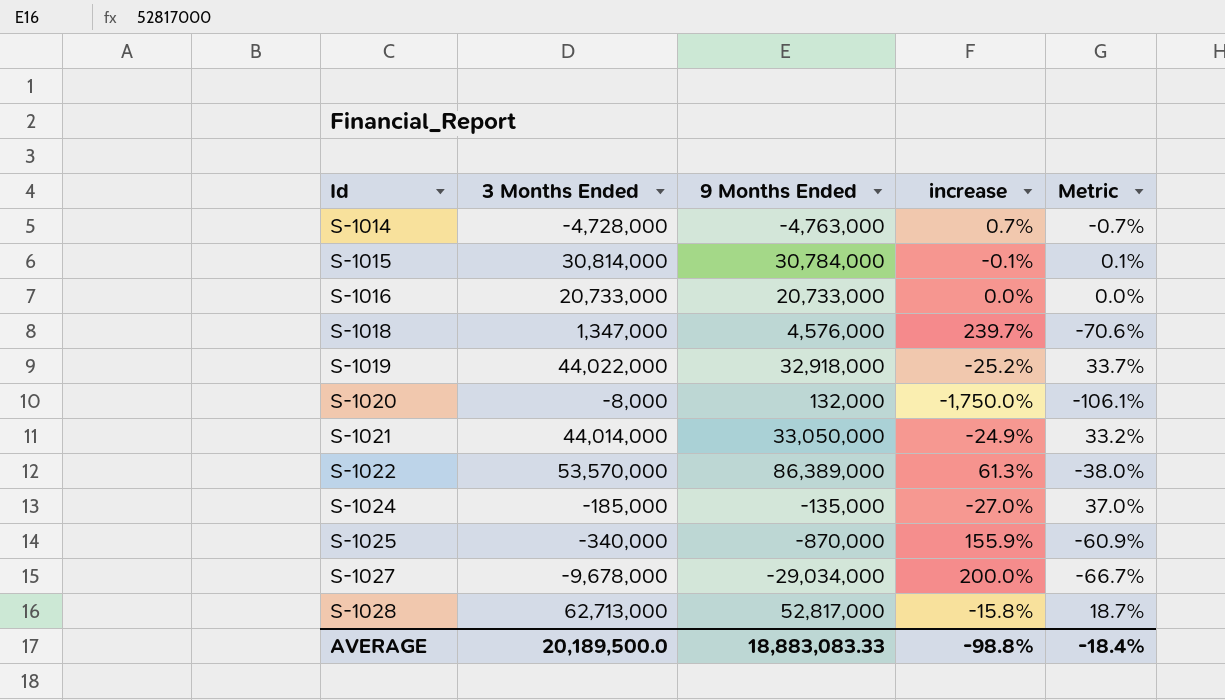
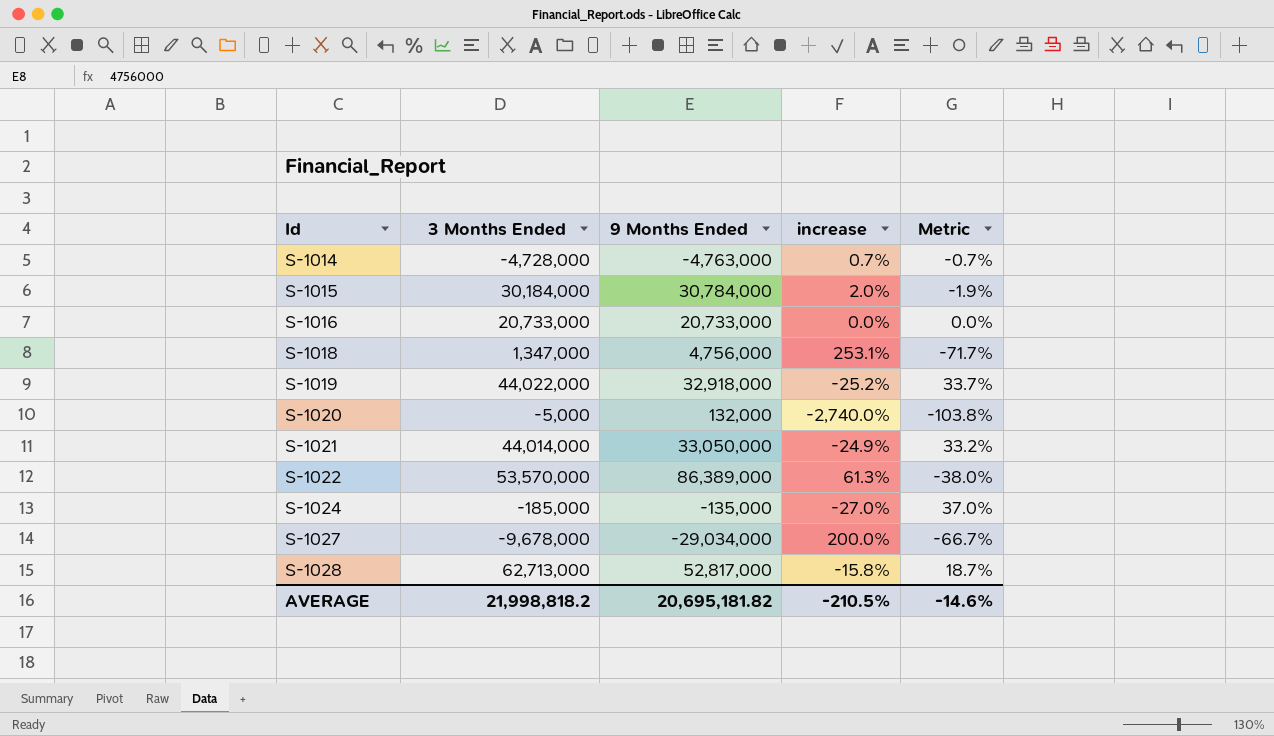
row S-1025: -340,000 | -870,000 | 155.9% | -60.9% -> none
S-1015 | 3 Months Ended: 30,814,000 -> 30,184,000
S-1015 | increase: -0.1% -> 2.0%
S-1015 | Metric: 0.1% -> -1.9%
S-1018 | 9 Months Ended: 4,576,000 -> 4,756,000
S-1018 | increase: 239.7% -> 253.1%
S-1018 | Metric: -70.6% -> -71.7%
S-1020 | 3 Months Ended: -8,000 -> -5,000
S-1020 | increase: -1,750.0% -> -2,740.0%
S-1020 | Metric: -106.1% -> -103.8%
AVERAGE | 3 Months Ended: 20,189,500.0 -> 21,998,818.2
AVERAGE | 9 Months Ended: 18,883,083.33 -> 20,695,181.82
AVERAGE | increase: -98.8% -> -210.5%
AVERAGE | Metric: -18.4% -> -14.6%

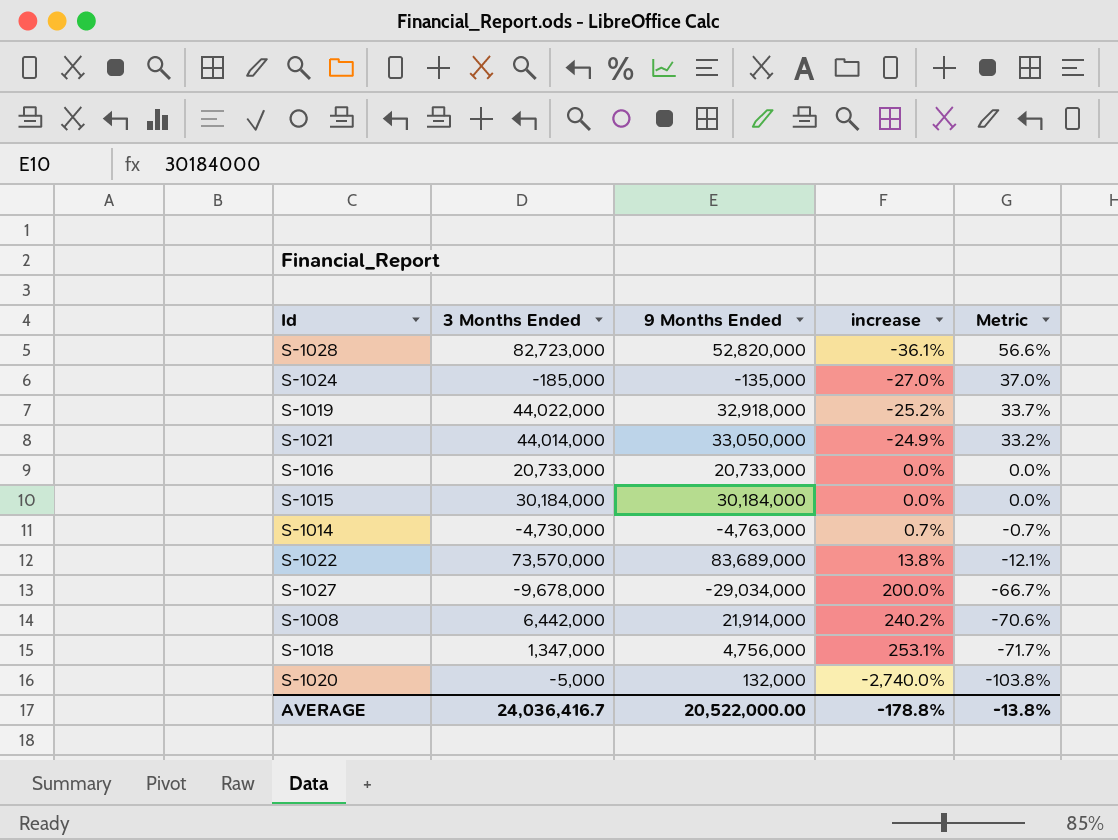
row order: Id ascending -> Metric descending
S-1028 | 3 Months Ended: 62,713,000 -> 82,723,000
S-1028 | 9 Months Ended: 52,817,000 -> 52,820,000
S-1028 | increase: -15.8% -> -36.1%
S-1028 | Metric: 18.7% -> 56.6%
S-1015 | 9 Months Ended: 30,784,000 -> 30,184,000
S-1015 | increase: 2.0% -> 0.0%
S-1015 | Metric: -1.9% -> 0.0%
S-1014 | 3 Months Ended: -4,728,000 -> -4,730,000
S-1022 | 3 Months Ended: 53,570,000 -> 73,570,000
S-1022 | 9 Months Ended: 86,389,000 -> 83,689,000
S-1022 | increase: 61.3% -> 13.8%
S-1022 | Metric: -38.0% -> -12.1%
row S-1008: none -> 6,442,000 | 21,914,000 | 240.2% | -70.6%
AVERAGE | 3 Months Ended: 21,998,818.2 -> 24,036,416.7
AVERAGE | 9 Months Ended: 20,695,181.82 -> 20,522,000.00
AVERAGE | increase: -210.5% -> -178.8%
AVERAGE | Metric: -14.6% -> -13.8%

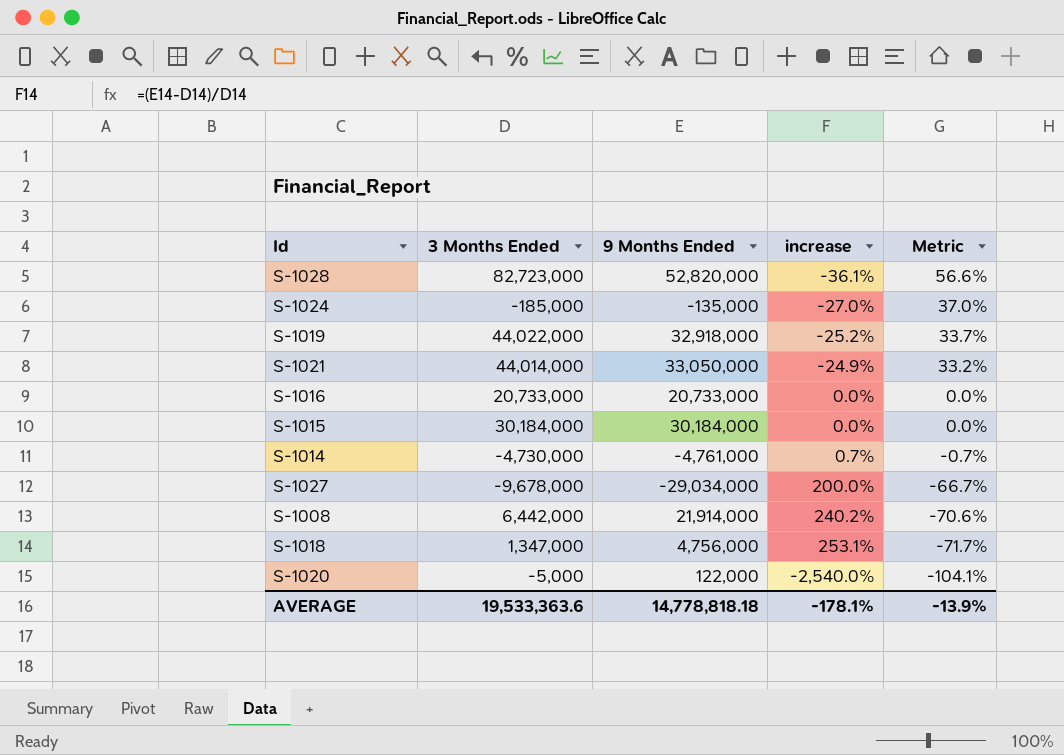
row S-1022: 73,570,000 | 83,689,000 | 13.8% | -12.1% -> none
S-1014 | 9 Months Ended: -4,763,000 -> -4,761,000
S-1020 | 9 Months Ended: 132,000 -> 122,000
S-1020 | increase: -2,740.0% -> -2,540.0%
S-1020 | Metric: -103.8% -> -104.1%
AVERAGE | 3 Months Ended: 24,036,416.7 -> 19,533,363.6
AVERAGE | 9 Months Ended: 20,522,000.00 -> 14,778,818.18
AVERAGE | increase: -178.8% -> -178.1%
AVERAGE | Metric: -13.8% -> -13.9%

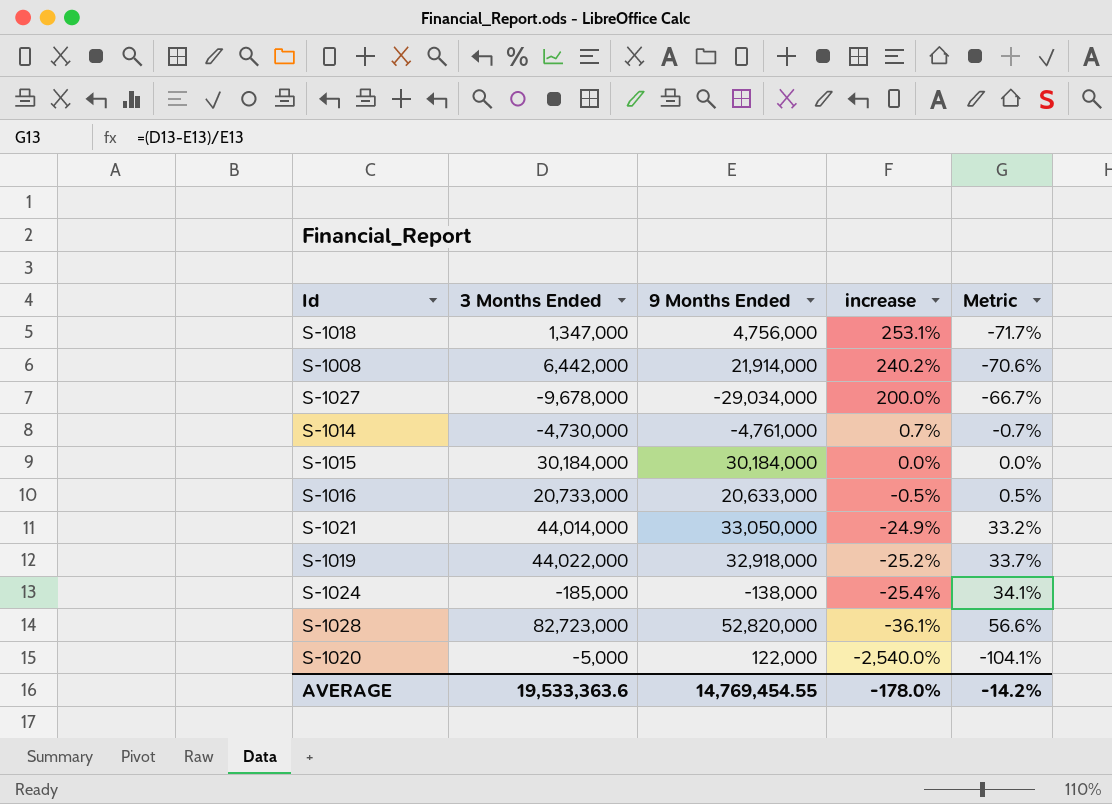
row order: Metric descending -> increase descending
S-1016 | 9 Months Ended: 20,733,000 -> 20,633,000
S-1016 | increase: 0.0% -> -0.5%
S-1016 | Metric: 0.0% -> 0.5%
S-1024 | 9 Months Ended: -135,000 -> -138,000
S-1024 | increase: -27.0% -> -25.4%
S-1024 | Metric: 37.0% -> 34.1%
AVERAGE | 9 Months Ended: 14,778,818.18 -> 14,769,454.55
AVERAGE | increase: -178.1% -> -178.0%
AVERAGE | Metric: -13.9% -> -14.2%

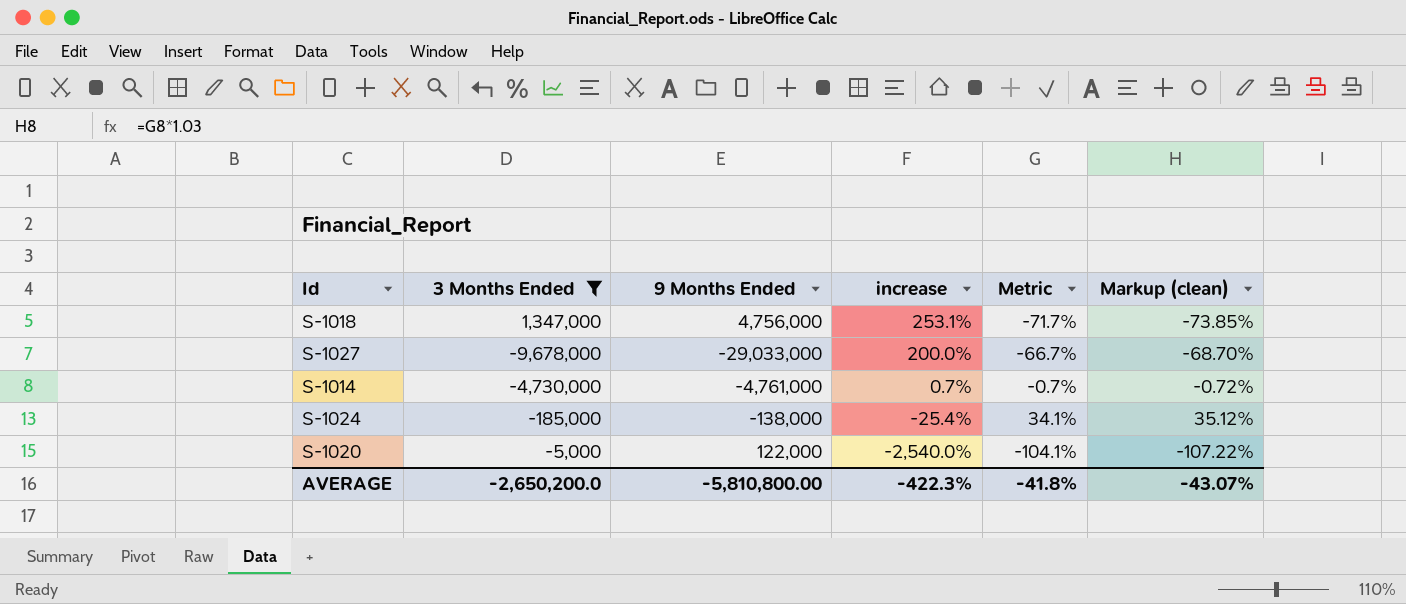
filter: none -> 3 Months Ended <= 1,347,000
column Markup (clean) | formula: none -> [Metric] * 1.03
S-1027 | 9 Months Ended: -29,034,000 -> -29,033,000
AVERAGE | 3 Months Ended: 19,533,363.6 -> -2,650,200.0
AVERAGE | 9 Months Ended: 14,769,454.55 -> -5,810,800.00
AVERAGE | increase: -178.0% -> -422.3%
AVERAGE | Metric: -14.2% -> -41.8%

